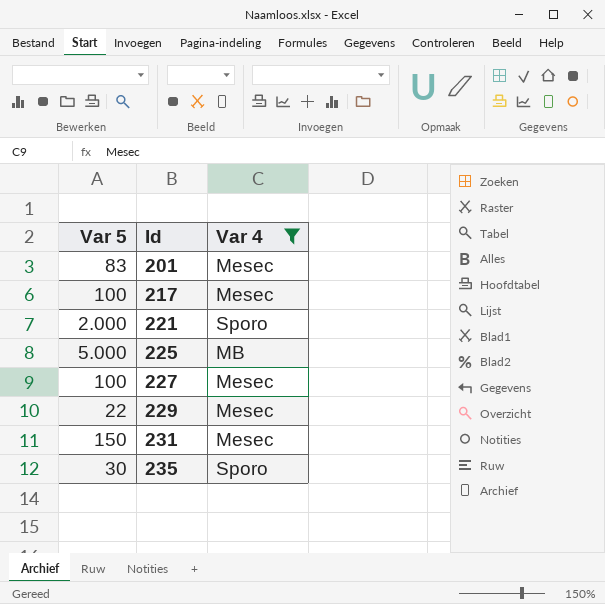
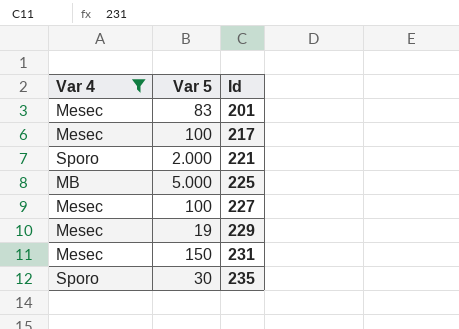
column Var 4 | position: 3 -> 1
229 | Var 5: 22 -> 19

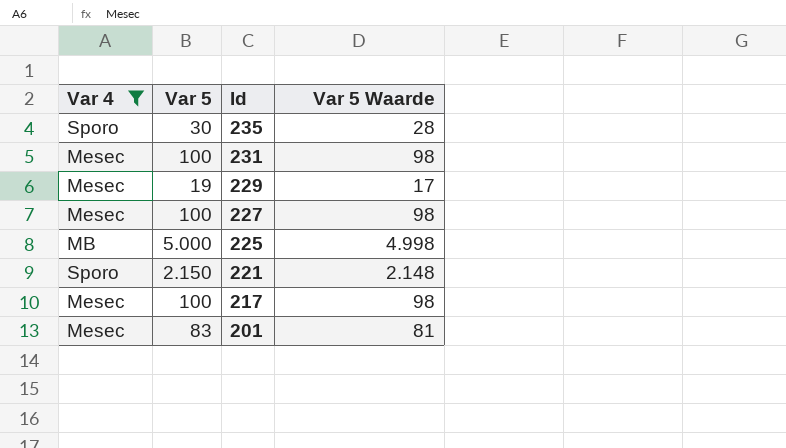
row order: Id ascending -> Id descending
column Var 5 Waarde | formula: none -> [Var 5] - 2
231 | Var 5: 150 -> 100
221 | Var 5: 2.000 -> 2.150

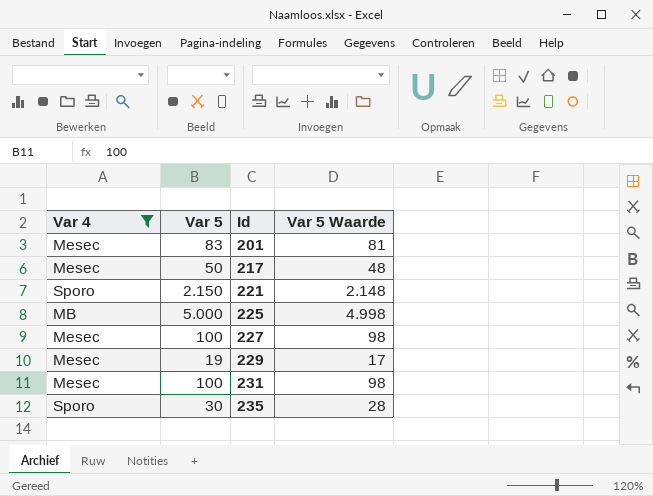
row order: Id descending -> Id ascending
217 | Var 5: 100 -> 50
217 | Var 5 Waarde: 98 -> 48

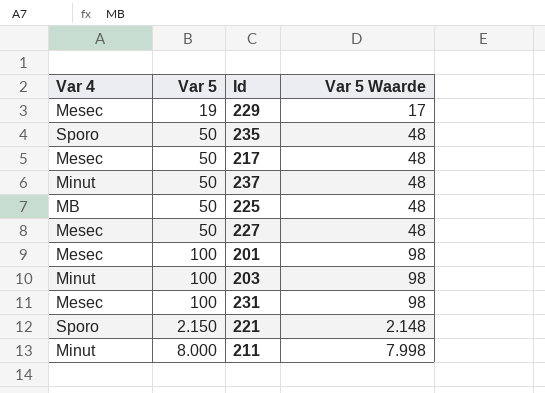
filter: Var 4 != Minut -> none
row order: Id ascending -> Var 5 ascending
235 | Var 5: 30 -> 50
235 | Var 5 Waarde: 28 -> 48
225 | Var 5: 5.000 -> 50
225 | Var 5 Waarde: 4.998 -> 48
227 | Var 5: 100 -> 50
227 | Var 5 Waarde: 98 -> 48
201 | Var 5: 83 -> 100
201 | Var 5 Waarde: 81 -> 98

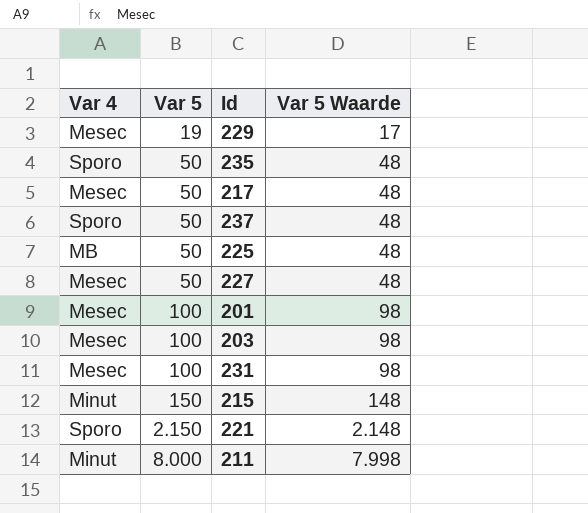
237 | Var 4: Minut -> Sporo
203 | Var 4: Minut -> Mesec
row 215: none -> Minut | 150 | 148

